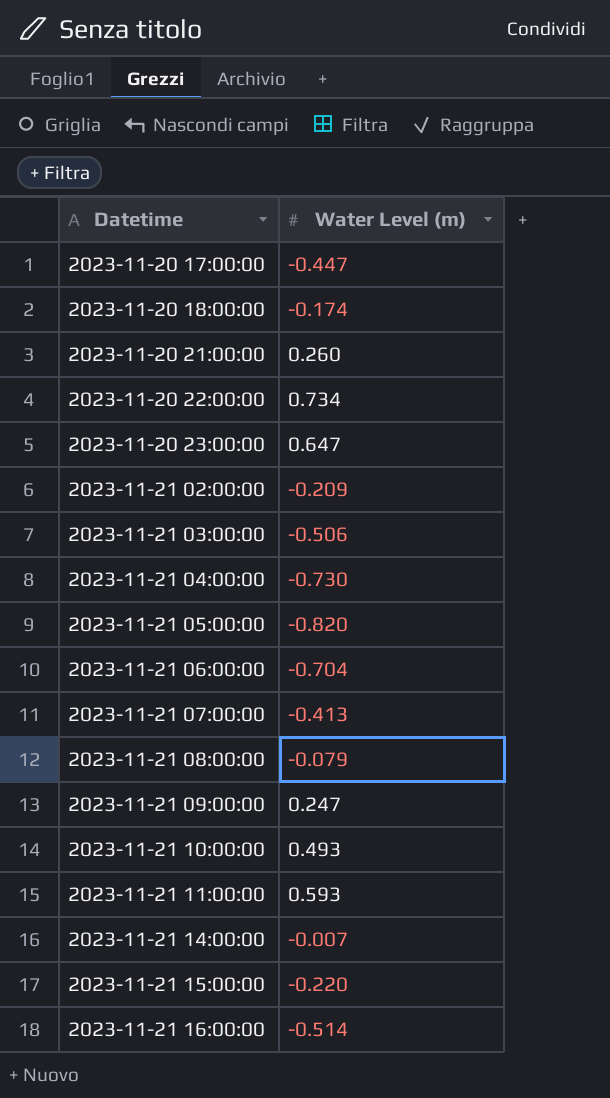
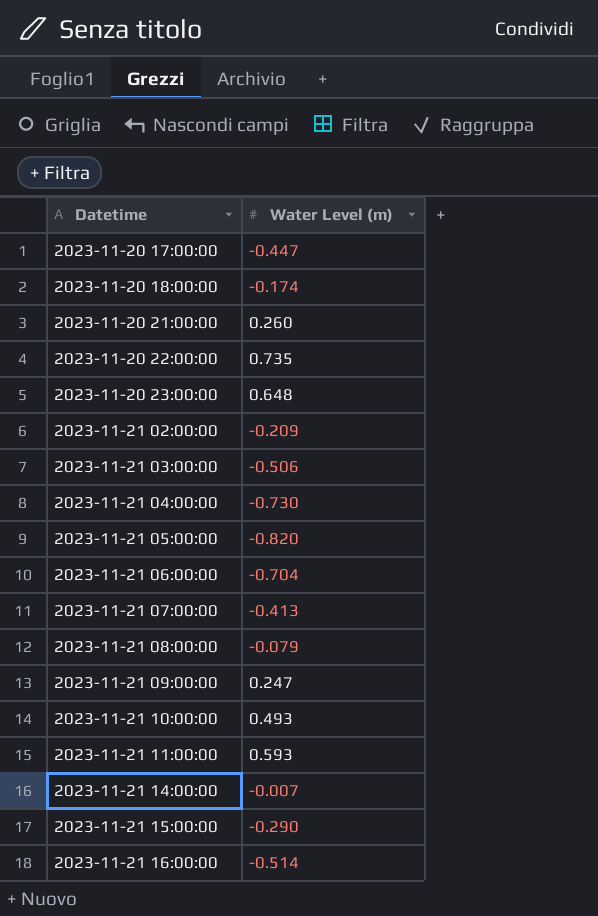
2023-11-20 22:00:00 | Water Level (m): 0.734 -> 0.735
2023-11-20 23:00:00 | Water Level (m): 0.647 -> 0.648
2023-11-21 15:00:00 | Water Level (m): -0.220 -> -0.290

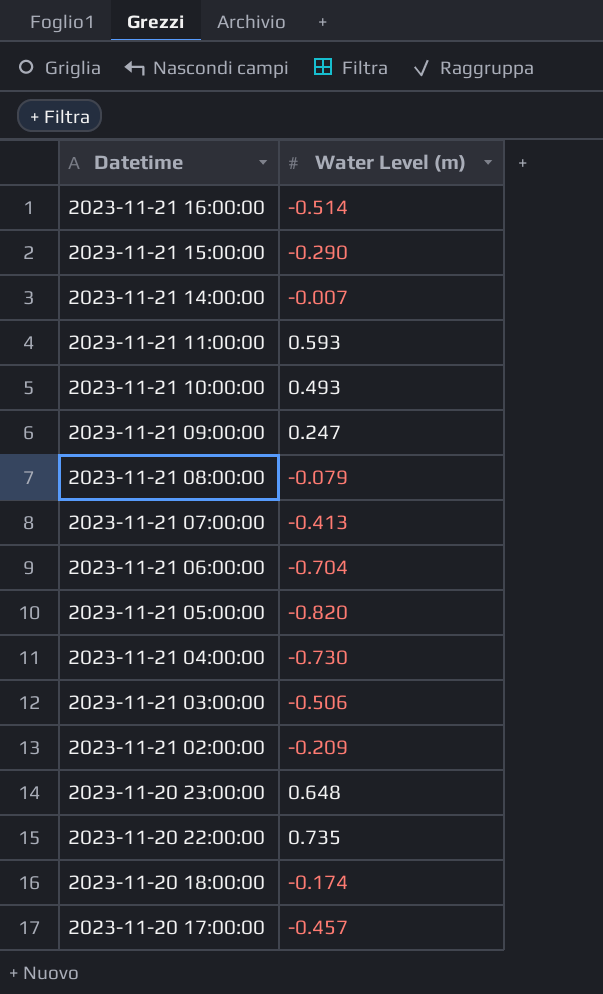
row order: Datetime ascending -> Datetime descending
row 2023-11-20 21:00:00: 0.260 -> none
2023-11-20 17:00:00 | Water Level (m): -0.447 -> -0.457

